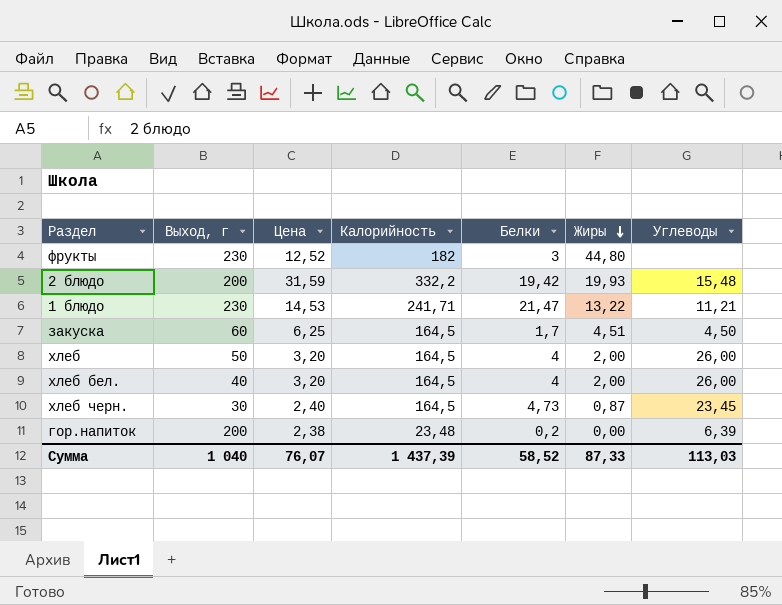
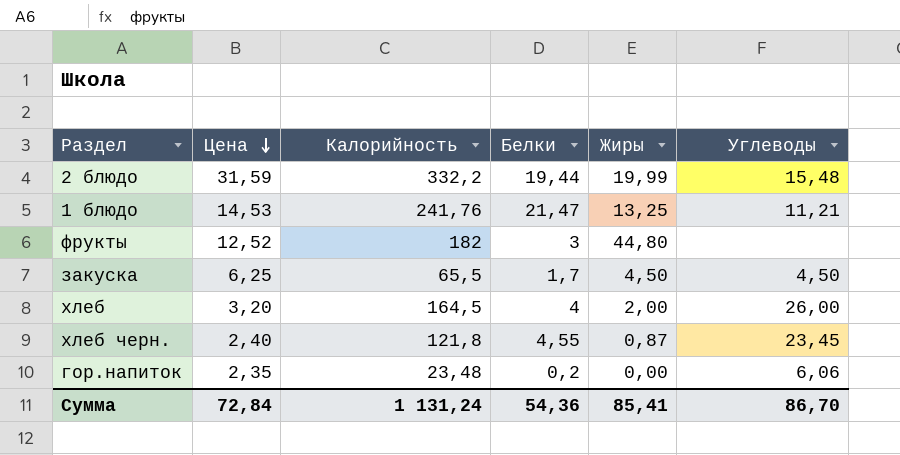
row order: Жиры descending -> Цена descending
column Выход, г | position: 2 -> none
row хлеб бел.: 40 | 3,20 | 164,5 | 4 | 2,00 | 26,00 -> none
2 блюдо | Белки: 19,42 -> 19,44
2 блюдо | Жиры: 19,93 -> 19,99
1 блюдо | Калорийность: 241,71 -> 241,76
1 блюдо | Жиры: 13,22 -> 13,25
закуска | Калорийность: 164,5 -> 65,5
закуска | Жиры: 4,51 -> 4,50
хлеб черн. | Калорийность: 164,5 -> 121,8
хлеб черн. | Белки: 4,73 -> 4,55
гор.напиток | Цена: 2,38 -> 2,35
гор.напиток | Углеводы: 6,39 -> 6,06
Сумма | Цена: 76,07 -> 72,84
Сумма | Калорийность: 1 437,39 -> 1 131,24
Сумма | Белки: 58,52 -> 54,36
Сумма | Жиры: 87,33 -> 85,41
Сумма | Углеводы: 113,03 -> 86,70

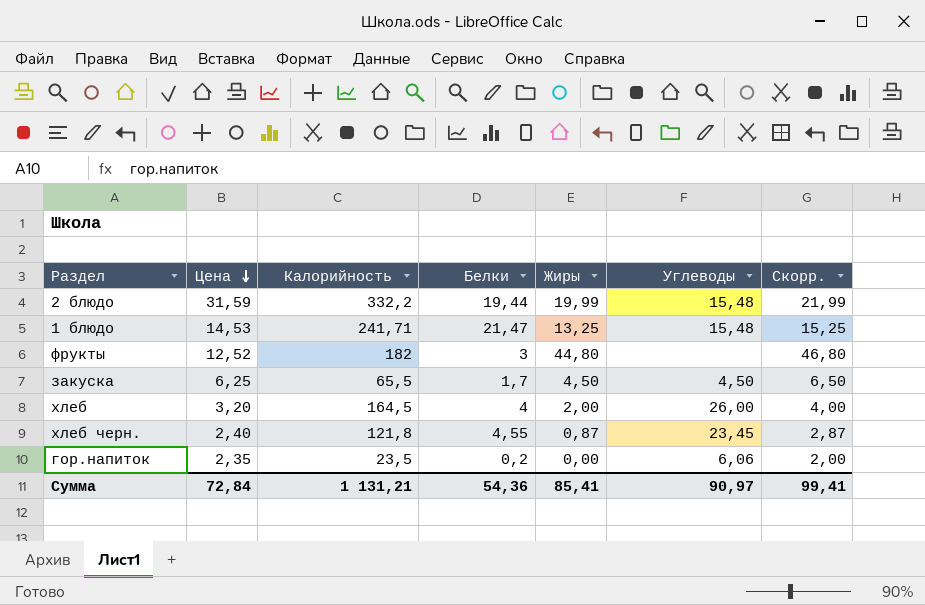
column Скорр. | formula: none -> [Жиры] + 2
1 блюдо | Калорийность: 241,76 -> 241,71
1 блюдо | Углеводы: 11,21 -> 15,48
гор.напиток | Калорийность: 23,48 -> 23,5
Сумма | Калорийность: 1 131,24 -> 1 131,21
Сумма | Углеводы: 86,70 -> 90,97

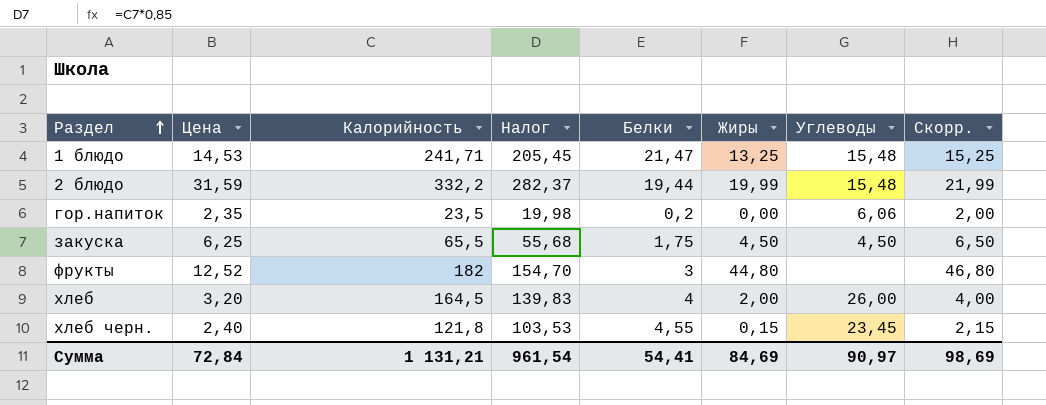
row order: Цена descending -> Раздел ascending
column Налог | formula: none -> [Калорийность] * 0,85
закуска | Белки: 1,7 -> 1,75
хлеб черн. | Жиры: 0,87 -> 0,15
хлеб черн. | Скорр.: 2,87 -> 2,15
Сумма | Белки: 54,36 -> 54,41
Сумма | Жиры: 85,41 -> 84,69
Сумма | Скорр.: 99,41 -> 98,69

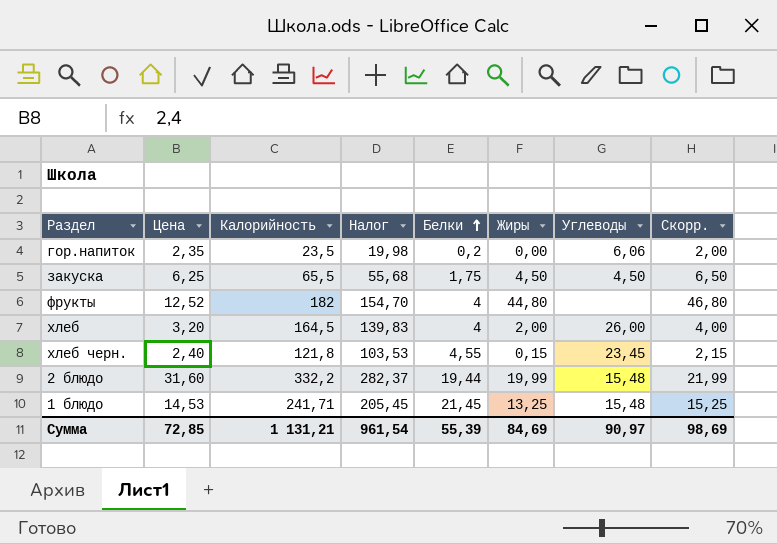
row order: Раздел ascending -> Белки ascending
фрукты | Белки: 3 -> 4
2 блюдо | Цена: 31,59 -> 31,60
1 блюдо | Белки: 21,47 -> 21,45
Сумма | Цена: 72,84 -> 72,85
Сумма | Белки: 54,41 -> 55,39

